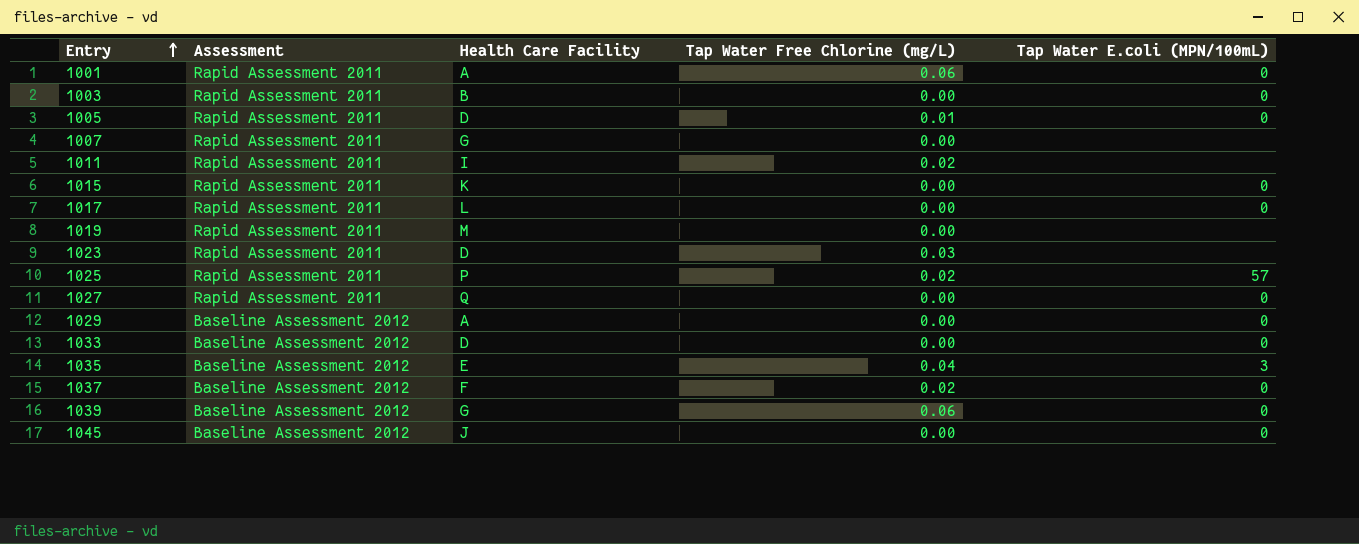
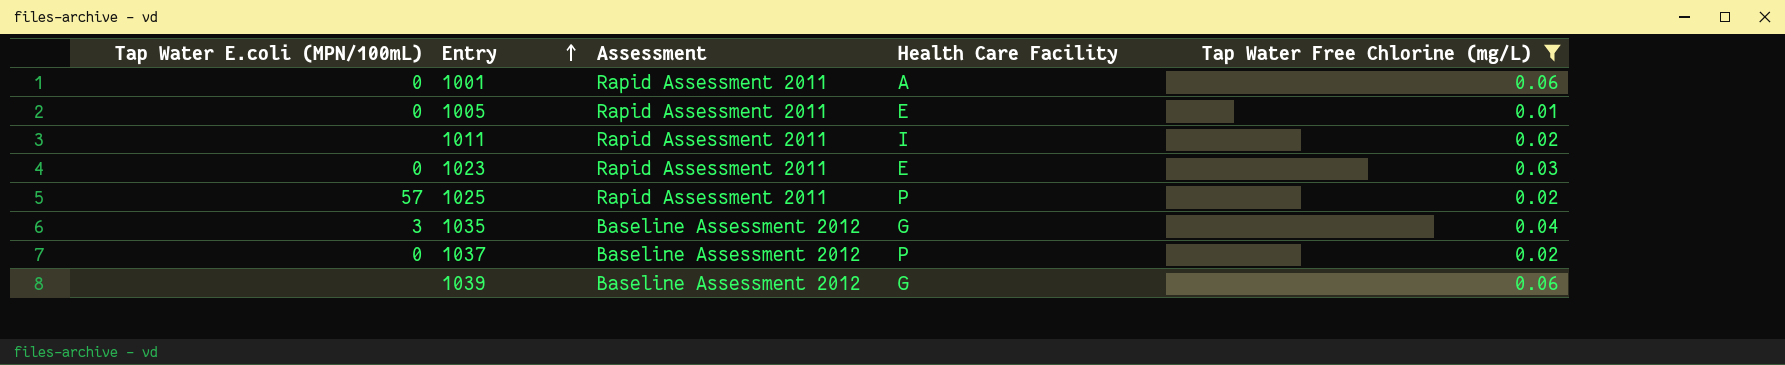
filter: none -> Tap Water Free Chlorine (mg/L) != 0.00
column Tap Water E.coli (MPN/100mL) | position: 5 -> 1
1005 | Health Care Facility: D -> E
1023 | Tap Water E.coli (MPN/100mL): none -> 0
1023 | Health Care Facility: D -> E
1035 | Health Care Facility: E -> G
1037 | Health Care Facility: F -> P
1039 | Tap Water E.coli (MPN/100mL): 0 -> none

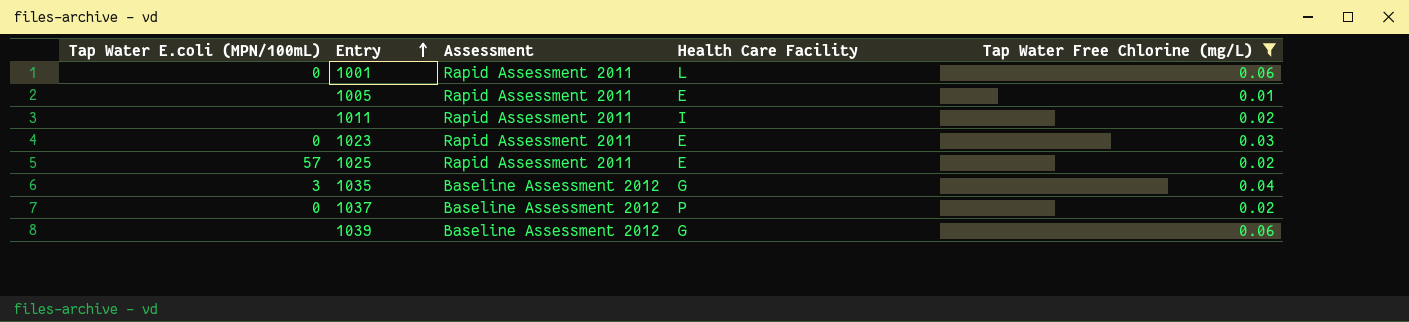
1001 | Health Care Facility: A -> L
1005 | Tap Water E.coli (MPN/100mL): 0 -> none
1025 | Health Care Facility: P -> E

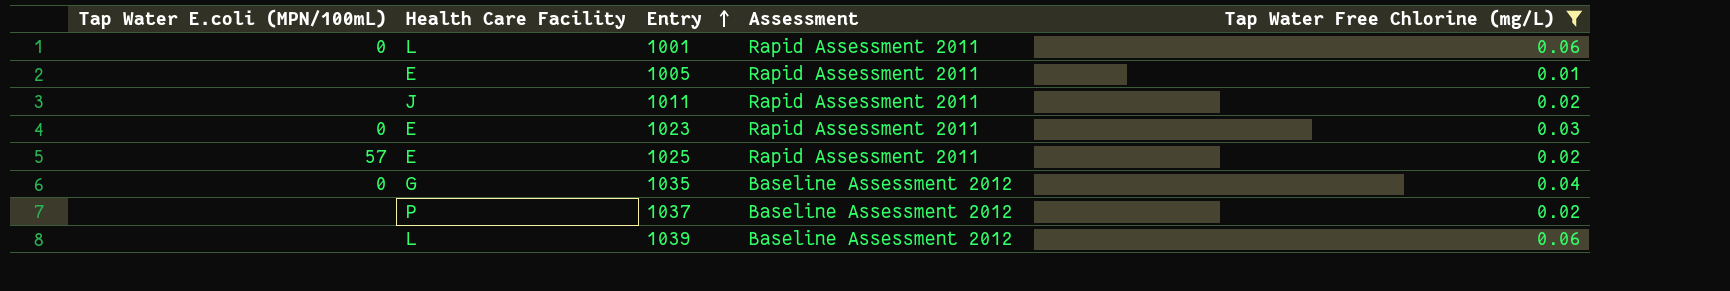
column Health Care Facility | position: 4 -> 2
1011 | Health Care Facility: I -> J
1035 | Tap Water E.coli (MPN/100mL): 3 -> 0
1037 | Tap Water E.coli (MPN/100mL): 0 -> none
1039 | Health Care Facility: G -> L

